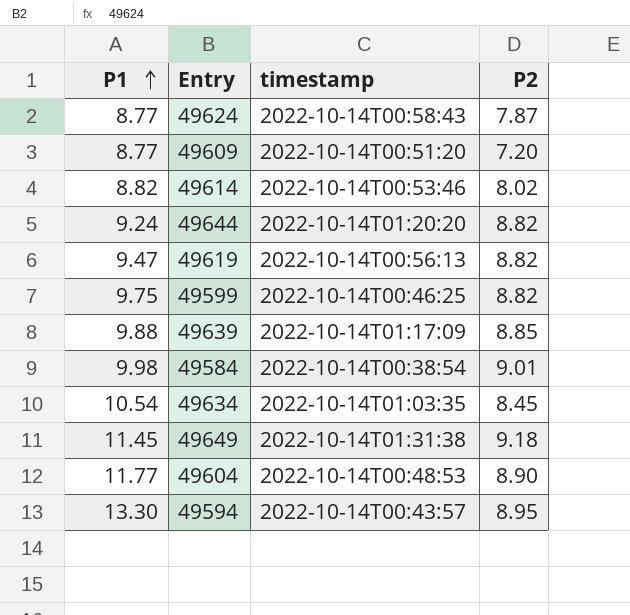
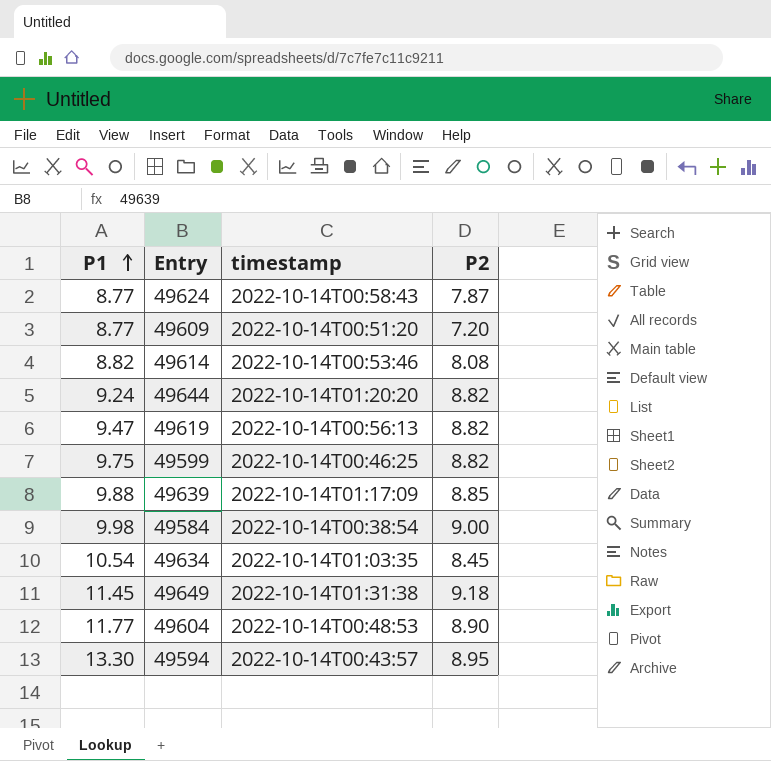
49614 | P2: 8.02 -> 8.08
49584 | P2: 9.01 -> 9.00

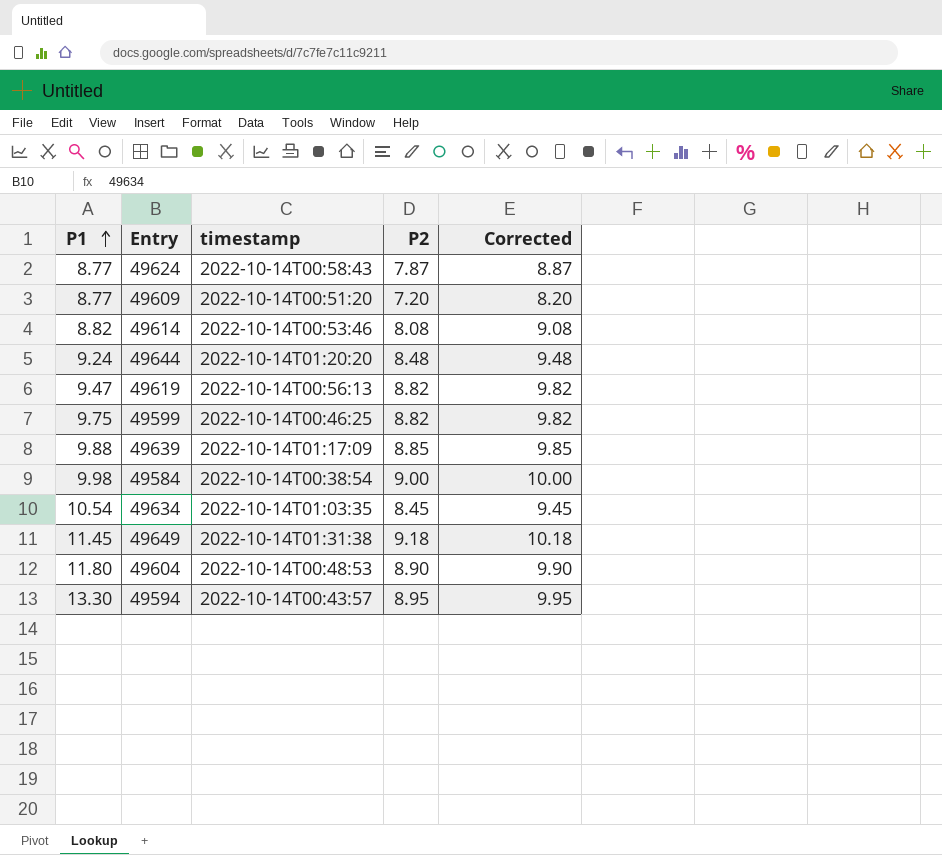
column Corrected | formula: none -> [P2] + 1
49644 | P2: 8.82 -> 8.48
49604 | P1: 11.77 -> 11.80

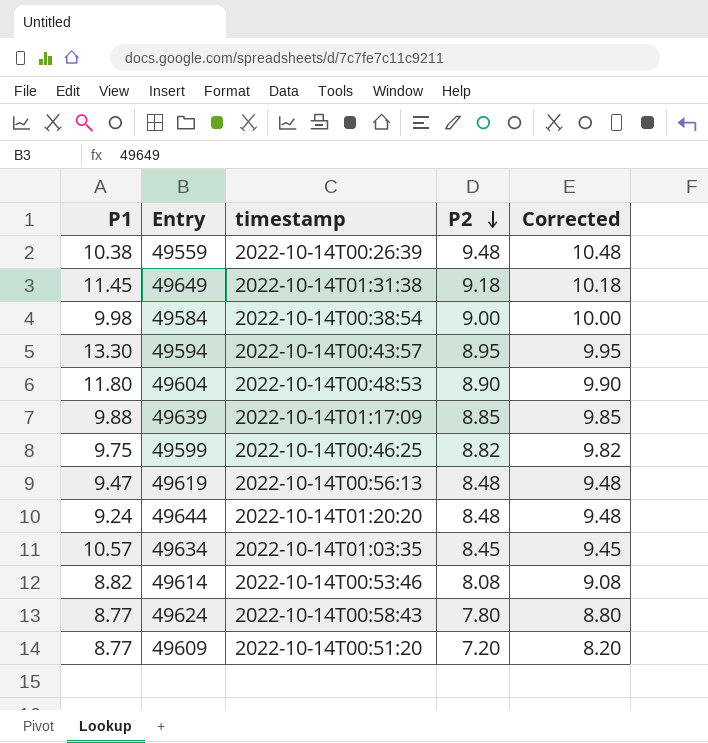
row order: P1 ascending -> P2 descending
row 49559: none -> 10.38 | 2022-10-14T00:26:39 | 9.48 | 10.48
49619 | P2: 8.82 -> 8.48
49619 | Corrected: 9.82 -> 9.48
49634 | P1: 10.54 -> 10.57
49624 | P2: 7.87 -> 7.80
49624 | Corrected: 8.87 -> 8.80

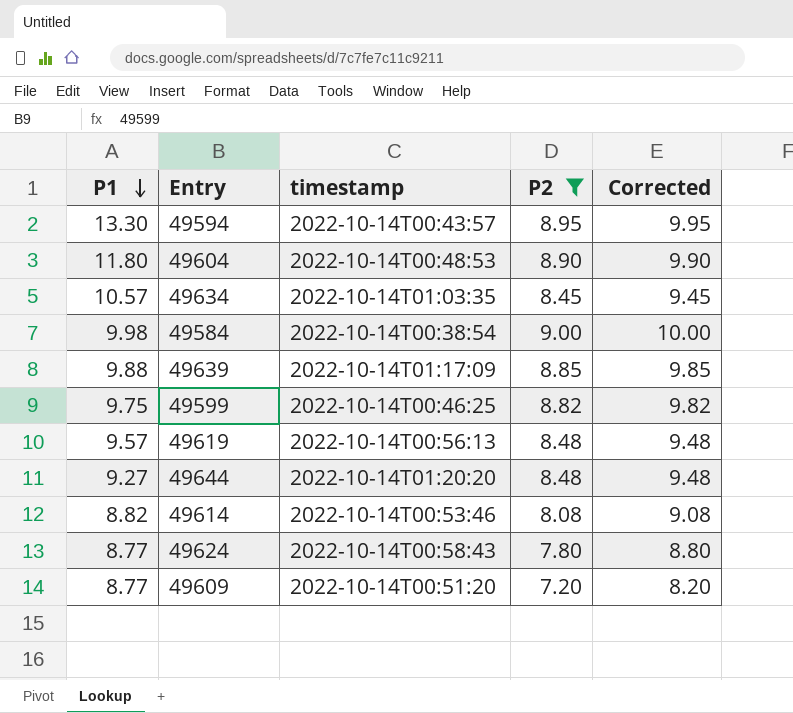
filter: none -> P2 <= 9.00
row order: P2 descending -> P1 descending
49619 | P1: 9.47 -> 9.57
49644 | P1: 9.24 -> 9.27

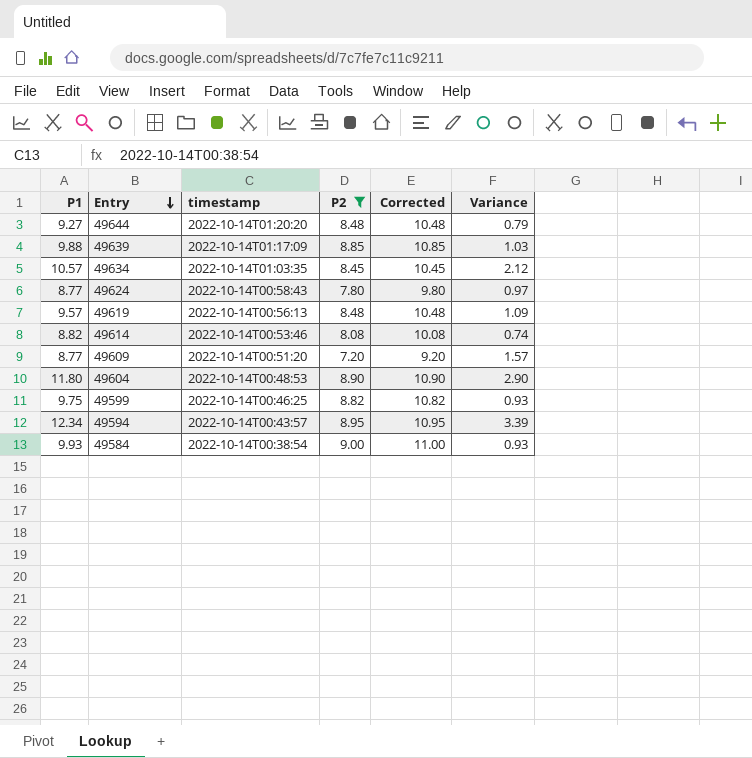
row order: P1 descending -> Entry descending
column Corrected | formula: [P2] + 1 -> [P2] + 2
column Variance | formula: none -> [P1] - [P2]
49594 | P1: 13.30 -> 12.34
49584 | P1: 9.98 -> 9.93

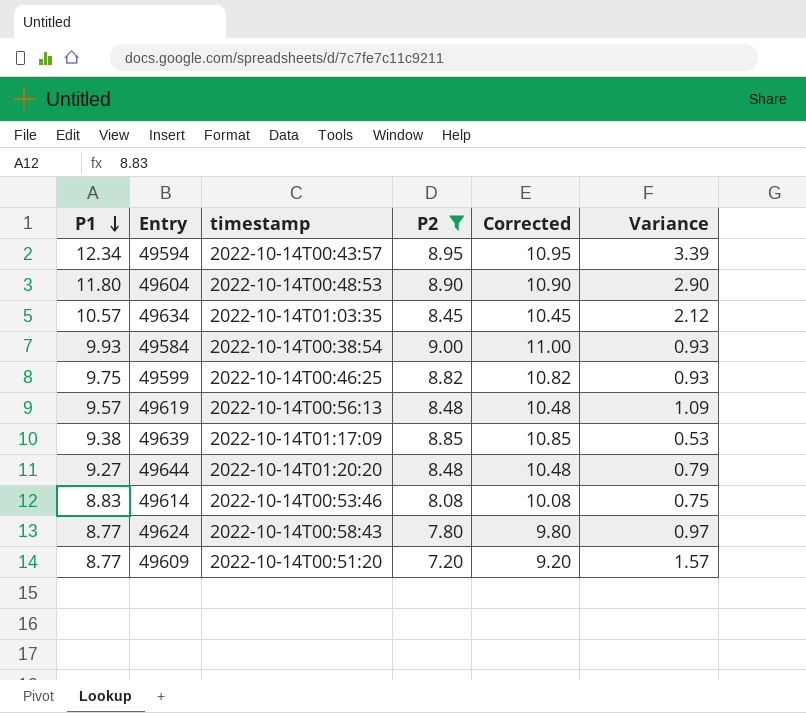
row order: Entry descending -> P1 descending
49639 | P1: 9.88 -> 9.38
49639 | Variance: 1.03 -> 0.53
49614 | P1: 8.82 -> 8.83
49614 | Variance: 0.74 -> 0.75

